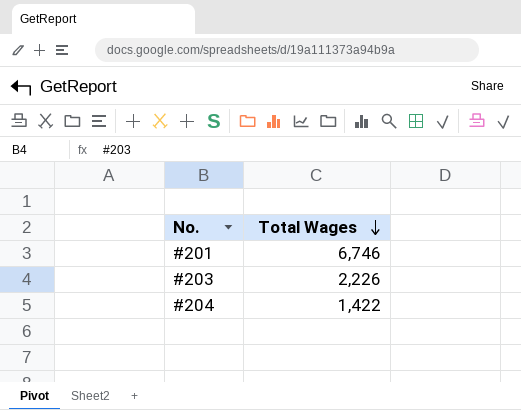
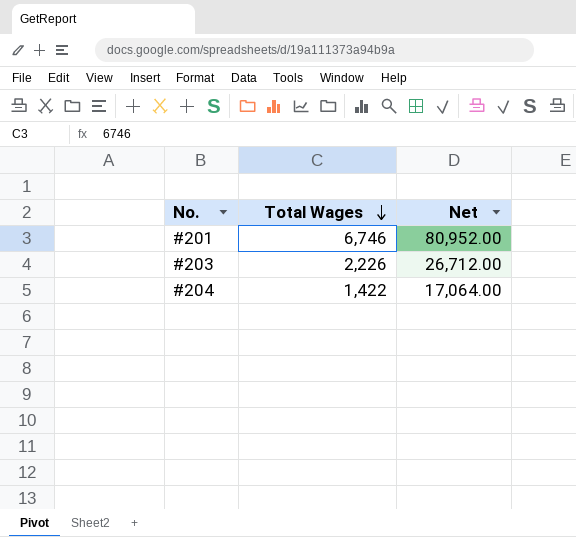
column Net | formula: none -> [Total Wages] * 12

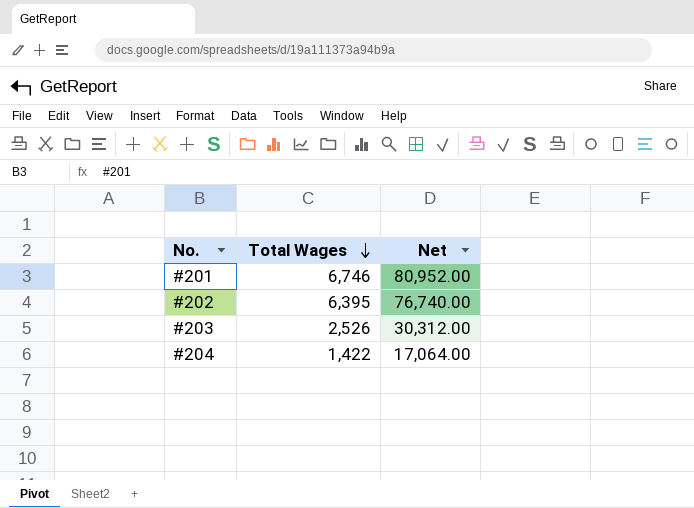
row #202: none -> 6,395 | 76,740.00
#203 | Total Wages: 2,226 -> 2,526
#203 | Net: 26,712.00 -> 30,312.00

